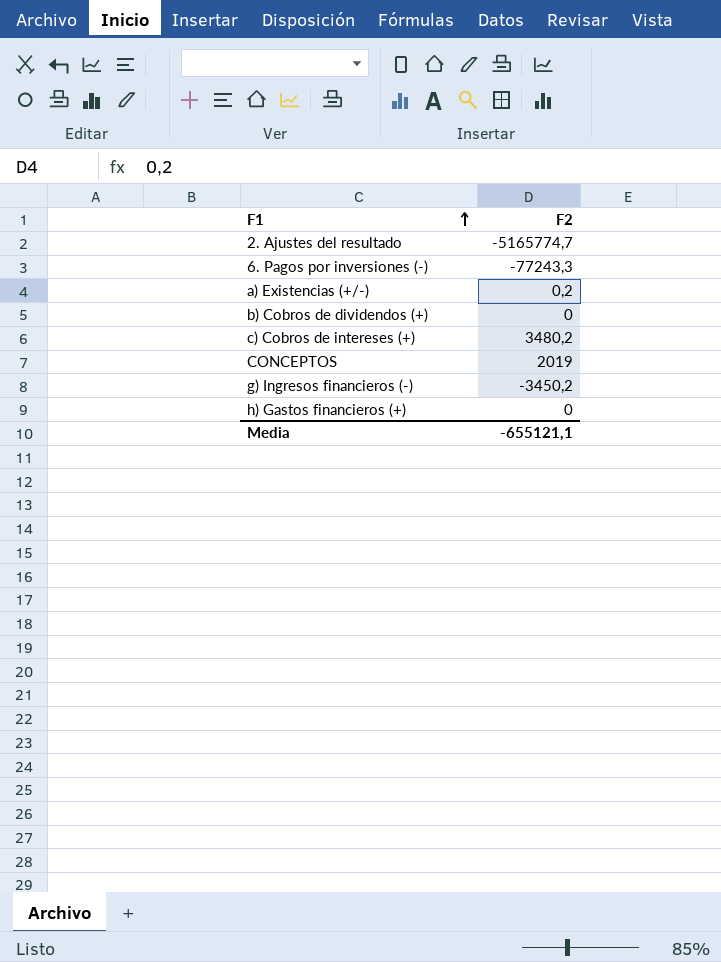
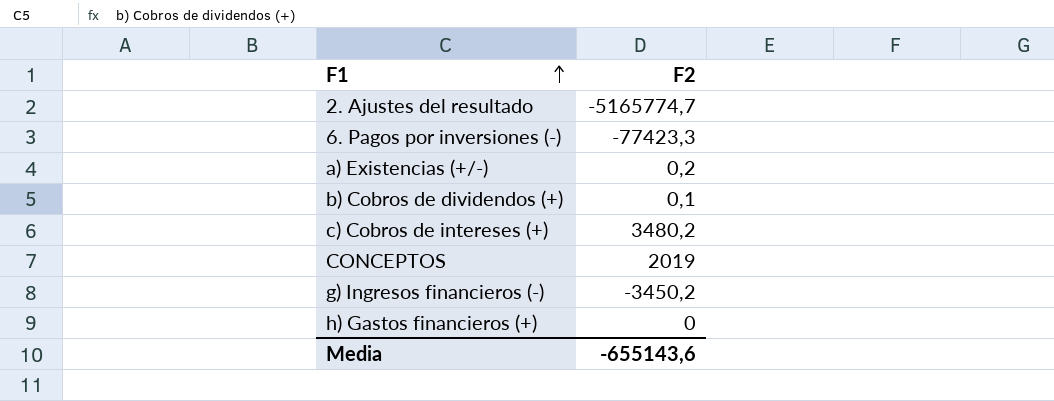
6. Pagos por inversiones (-) | F2: -77243,3 -> -77423,3
b) Cobros de dividendos (+) | F2: 0 -> 0,1
Media | F2: -655121,1 -> -655143,6

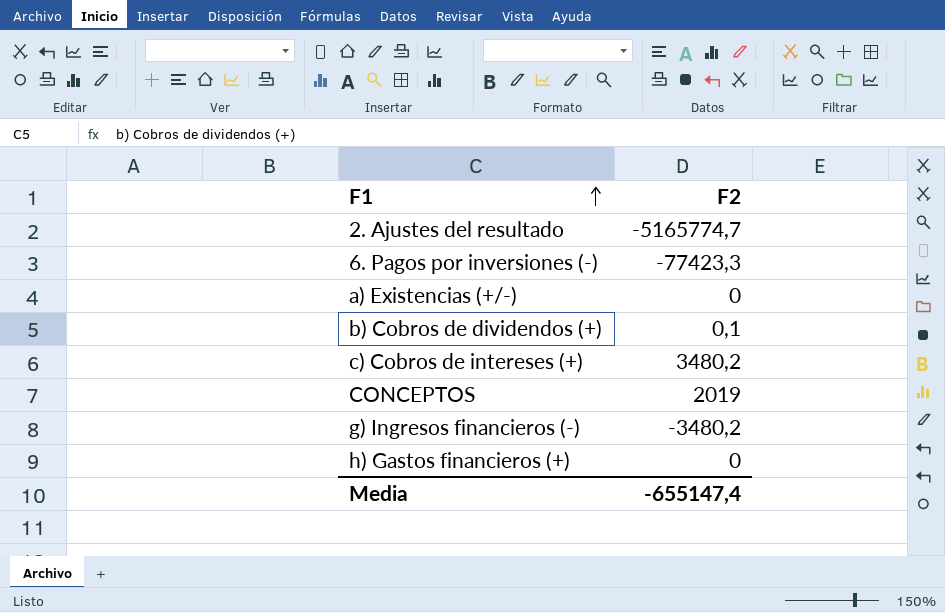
a) Existencias (+/-) | F2: 0,2 -> 0
g) Ingresos financieros (-) | F2: -3450,2 -> -3480,2
Media | F2: -655143,6 -> -655147,4

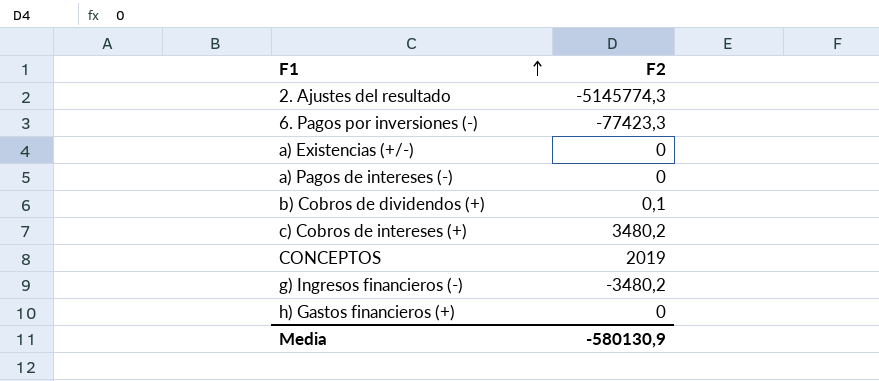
2. Ajustes del resultado | F2: -5165774,7 -> -5145774,3
row a) Pagos de intereses (-): none -> 0
Media | F2: -655147,4 -> -580130,9

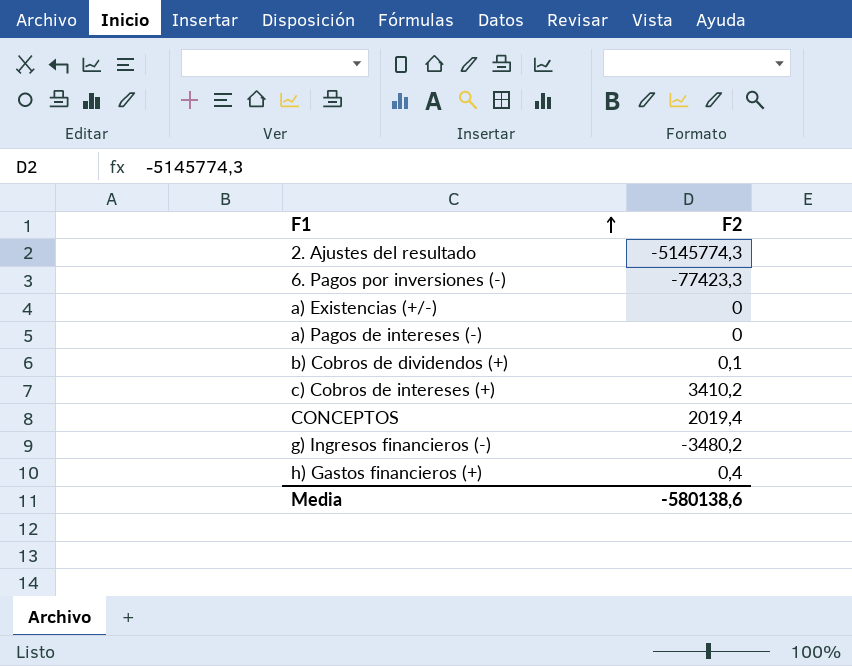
c) Cobros de intereses (+) | F2: 3480,2 -> 3410,2
CONCEPTOS | F2: 2019 -> 2019,4
h) Gastos financieros (+) | F2: 0 -> 0,4
Media | F2: -580130,9 -> -580138,6

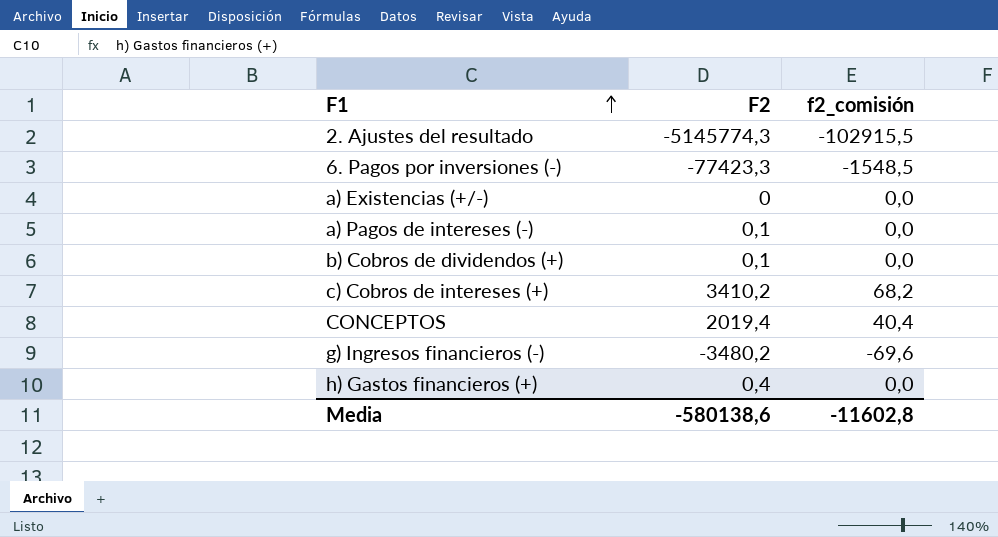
column f2_comisión | formula: none -> [F2] * 0,02
a) Pagos de intereses (-) | F2: 0 -> 0,1

